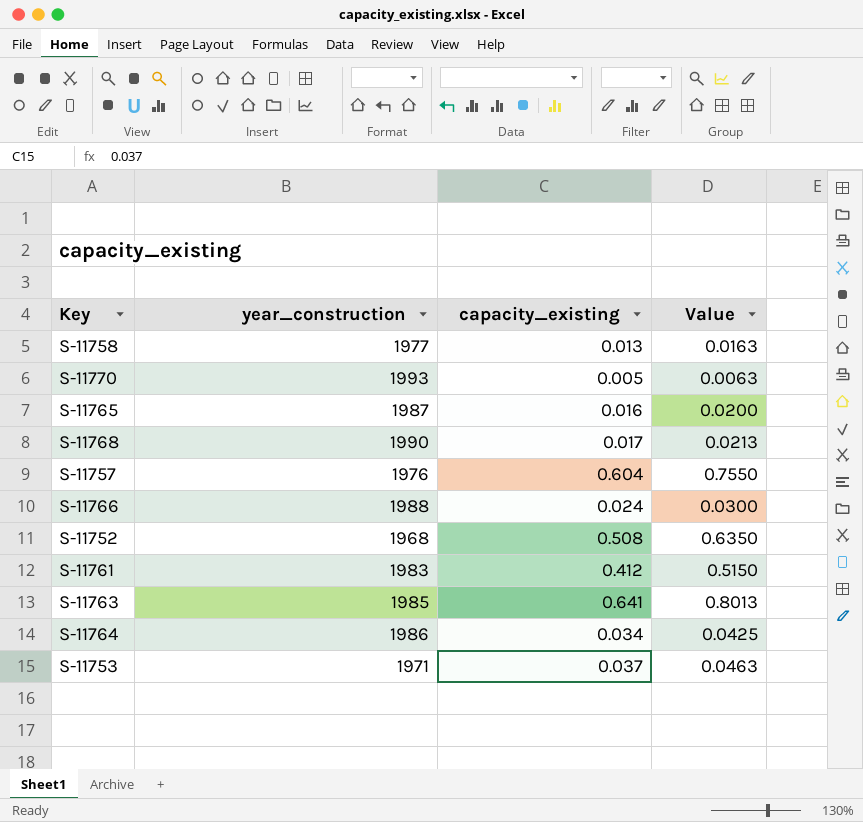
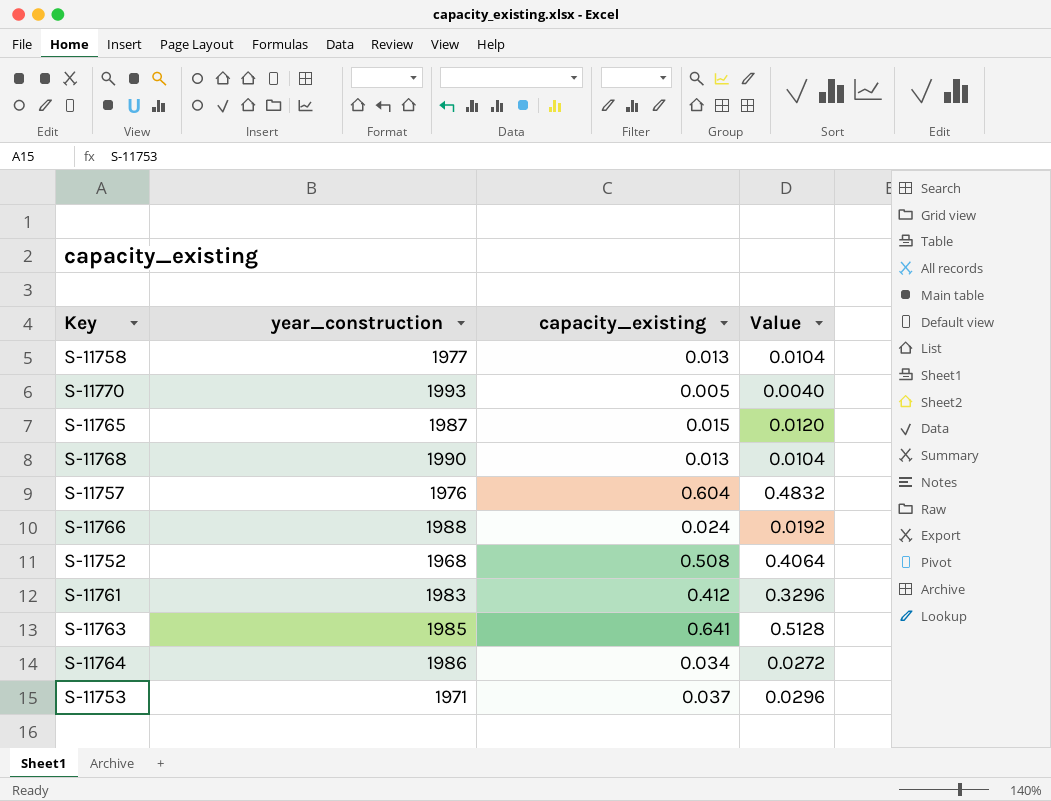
column Value | formula: [capacity_existing] * 1.25 -> [capacity_existing] * 0.8
S-11765 | capacity_existing: 0.016 -> 0.015
S-11768 | capacity_existing: 0.017 -> 0.013

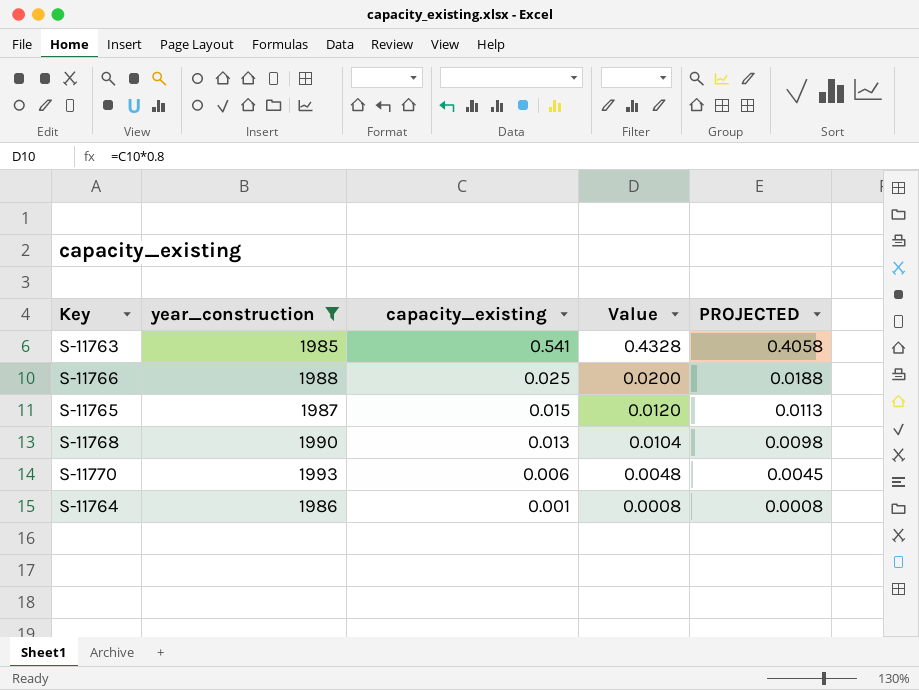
filter: none -> year_construction >= 1985
row order: none -> capacity_existing descending
column PROJECTED | formula: none -> [capacity_existing] * 0.75
S-11763 | capacity_existing: 0.641 -> 0.541
S-11763 | Value: 0.5128 -> 0.4328
S-11766 | capacity_existing: 0.024 -> 0.025
S-11766 | Value: 0.0192 -> 0.0200
S-11770 | capacity_existing: 0.005 -> 0.006
S-11770 | Value: 0.0040 -> 0.0048
S-11764 | capacity_existing: 0.034 -> 0.001
S-11764 | Value: 0.0272 -> 0.0008

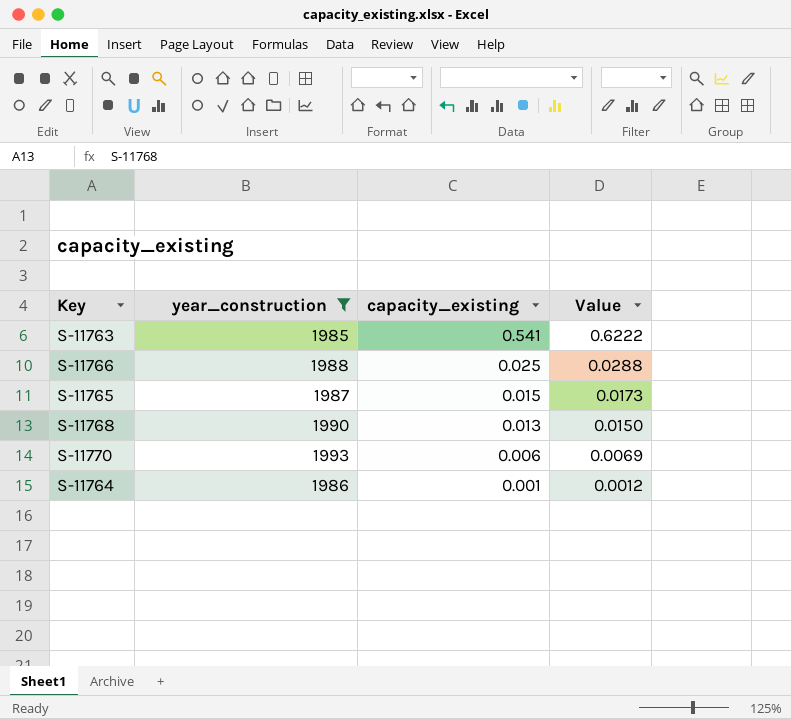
column PROJECTED | formula: [capacity_existing] * 0.75 -> none
column Value | formula: [capacity_existing] * 0.8 -> [capacity_existing] * 1.15

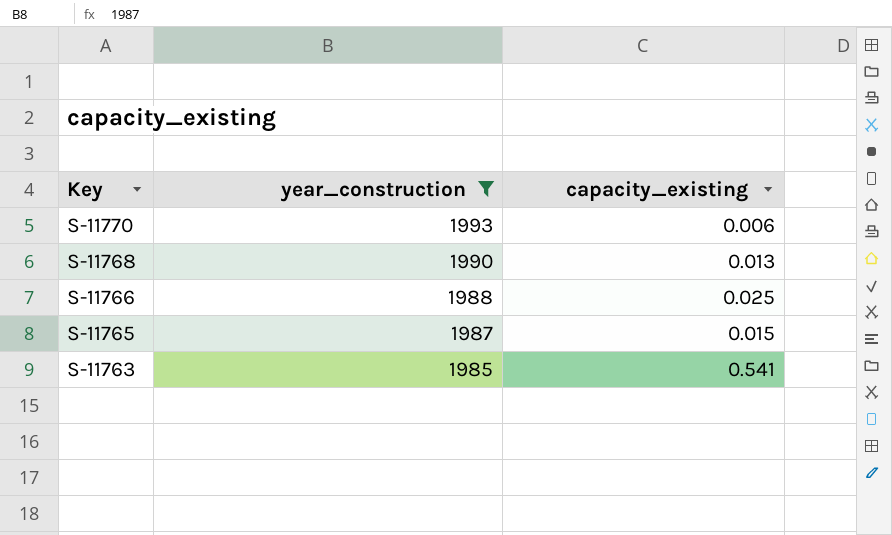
row order: capacity_existing descending -> Key descending
column Value | formula: [capacity_existing] * 1.15 -> none
row S-11764: 1986 | 0.001 | 0.0012 -> none

